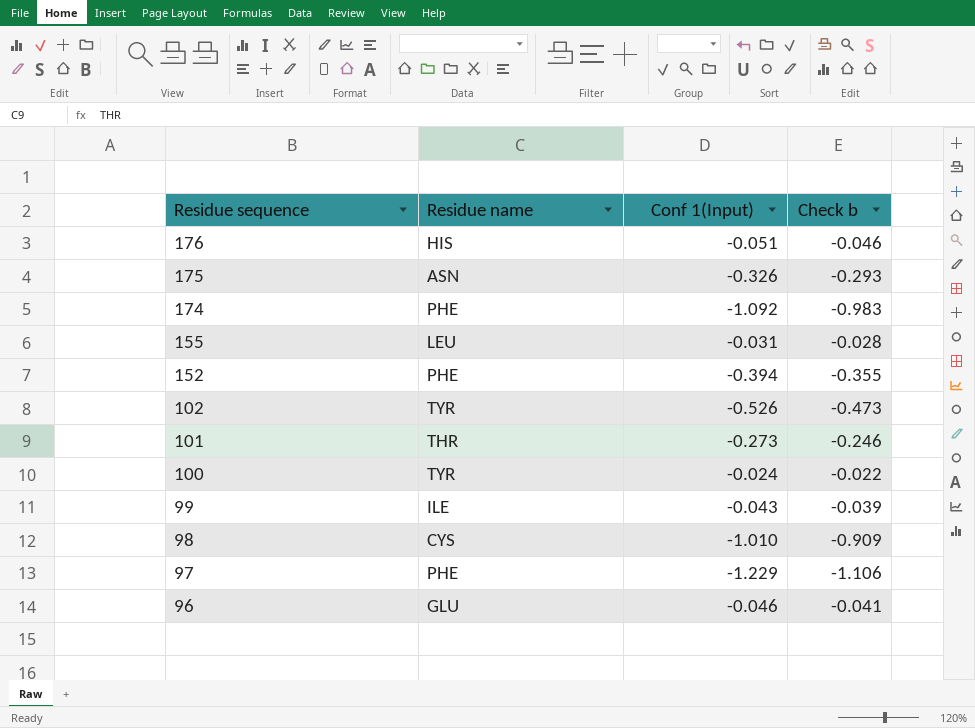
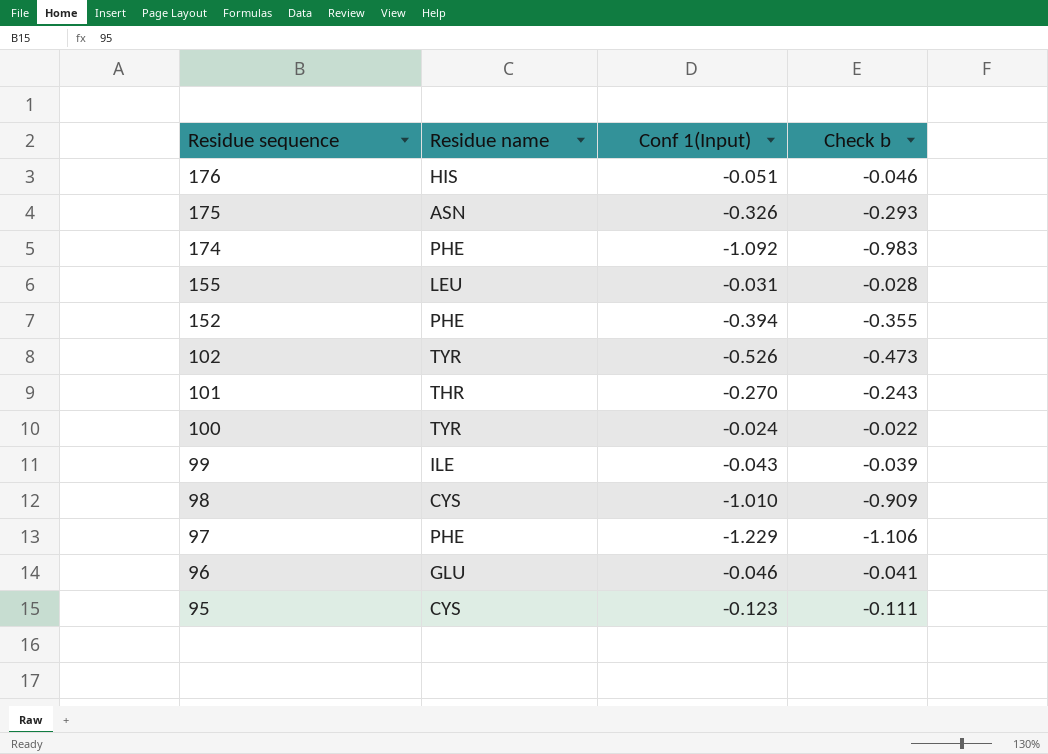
101 | Conf 1(Input): -0.273 -> -0.270
101 | Check b: -0.246 -> -0.243
row 95: none -> CYS | -0.123 | -0.111

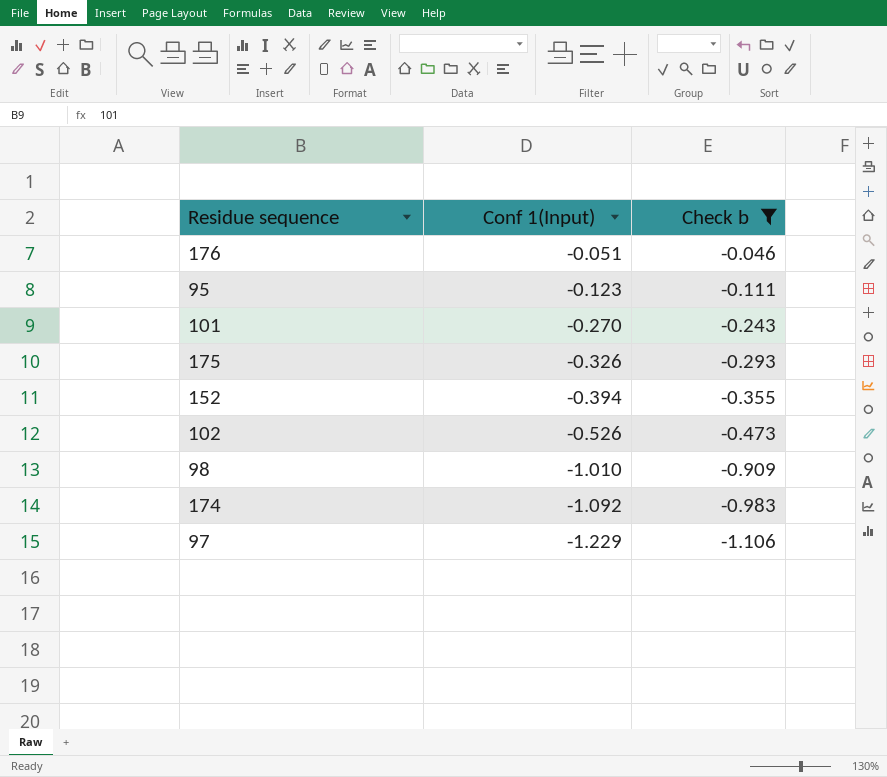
filter: none -> Check b <= -0.046
row order: Residue sequence descending -> Conf 1(Input) descending
column Residue name | position: 2 -> none

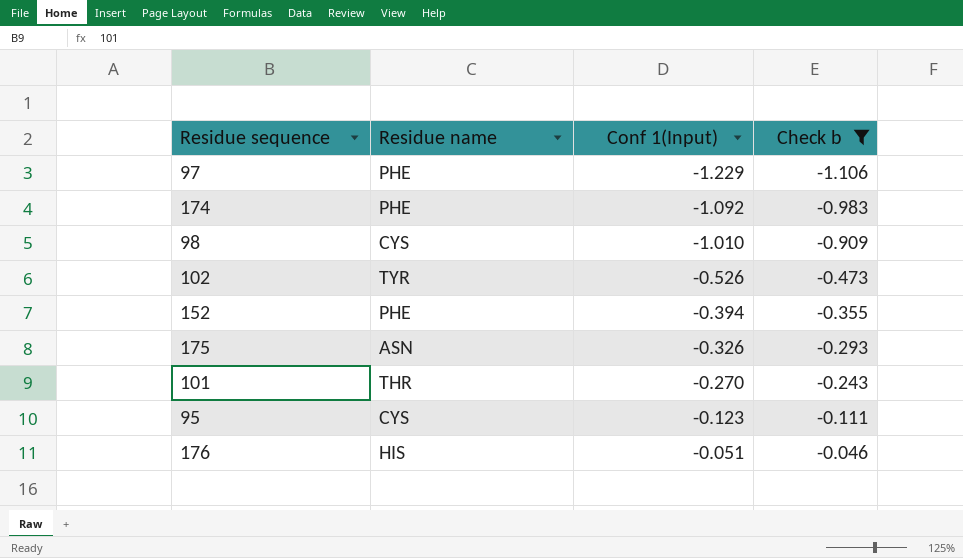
row order: Conf 1(Input) descending -> Conf 1(Input) ascending
column Residue name | position: none -> 2

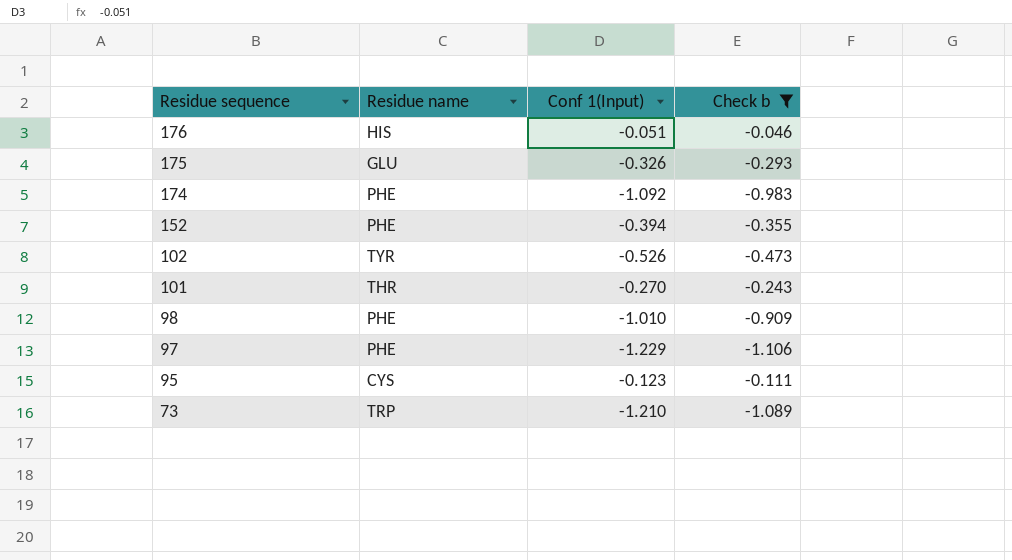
row order: Conf 1(Input) ascending -> Residue sequence descending
175 | Residue name: ASN -> GLU
98 | Residue name: CYS -> PHE
row 73: none -> TRP | -1.210 | -1.089

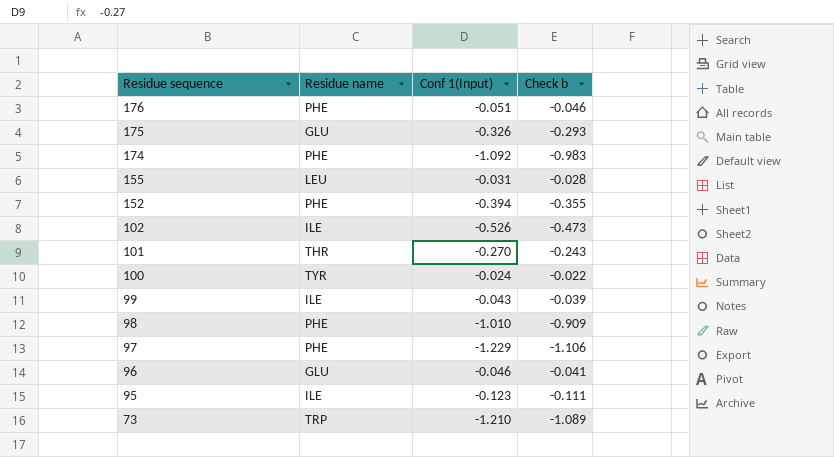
filter: Check b <= -0.046 -> none
176 | Residue name: HIS -> PHE
102 | Residue name: TYR -> ILE
95 | Residue name: CYS -> ILE

